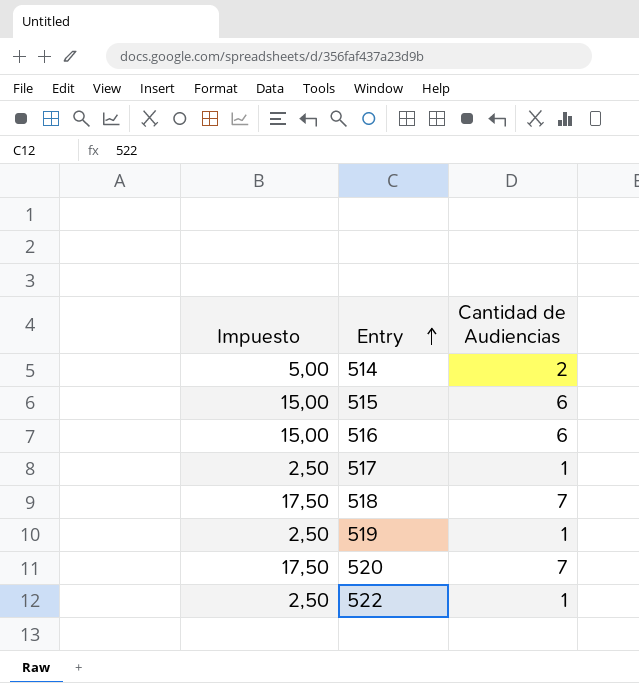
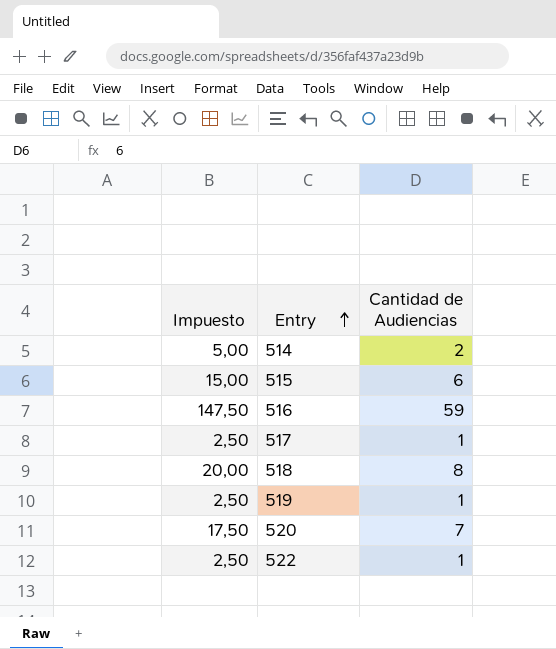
516 | Impuesto: 15,00 -> 147,50
516 | Cantidad de Audiencias: 6 -> 59
518 | Impuesto: 17,50 -> 20,00
518 | Cantidad de Audiencias: 7 -> 8

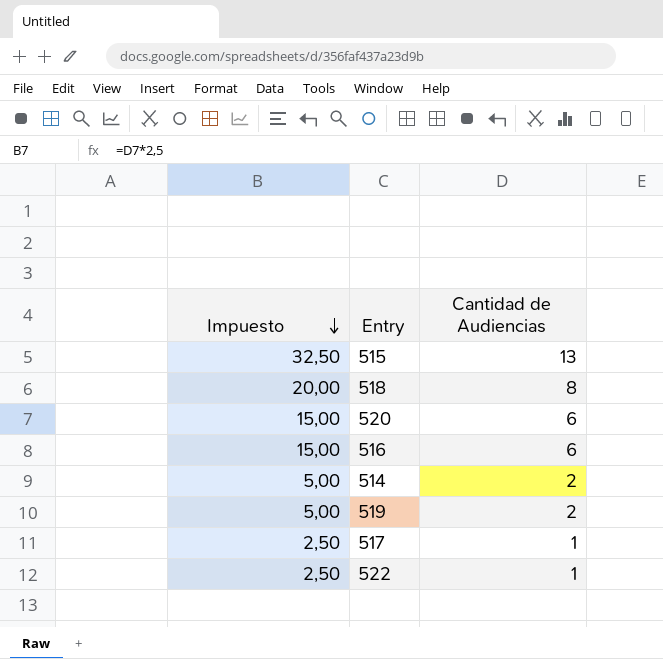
row order: Entry ascending -> Impuesto descending
515 | Impuesto: 15,00 -> 32,50
515 | Cantidad de Audiencias: 6 -> 13
520 | Impuesto: 17,50 -> 15,00
520 | Cantidad de Audiencias: 7 -> 6
516 | Impuesto: 147,50 -> 15,00
516 | Cantidad de Audiencias: 59 -> 6
519 | Impuesto: 2,50 -> 5,00
519 | Cantidad de Audiencias: 1 -> 2

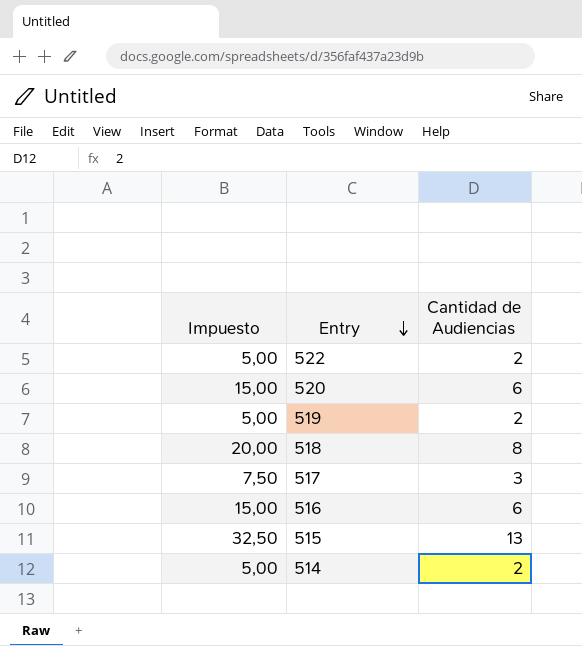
row order: Impuesto descending -> Entry descending
522 | Impuesto: 2,50 -> 5,00
522 | Cantidad de Audiencias: 1 -> 2
517 | Impuesto: 2,50 -> 7,50
517 | Cantidad de Audiencias: 1 -> 3

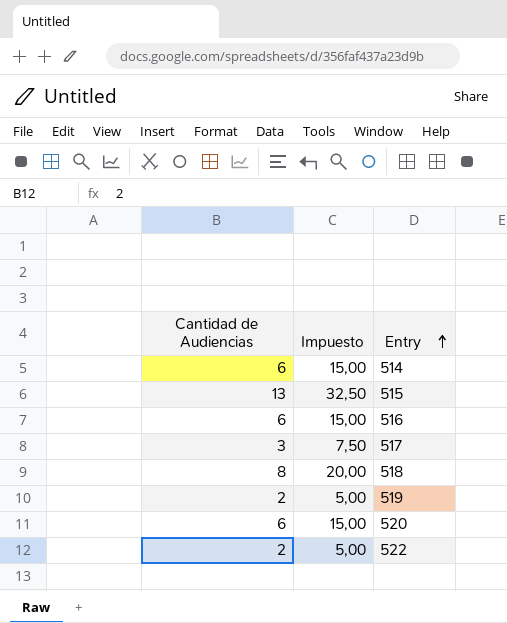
row order: Entry descending -> Entry ascending
column Cantidad de Audiencias | position: 3 -> 1
514 | Cantidad de Audiencias: 2 -> 6
514 | Impuesto: 5,00 -> 15,00

